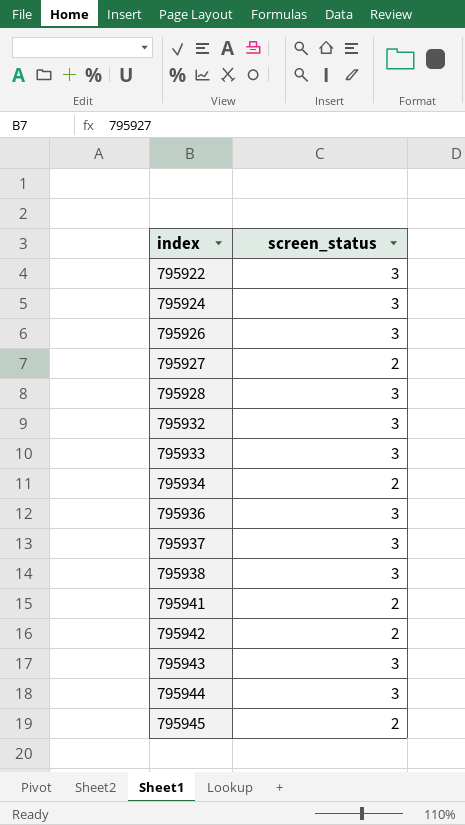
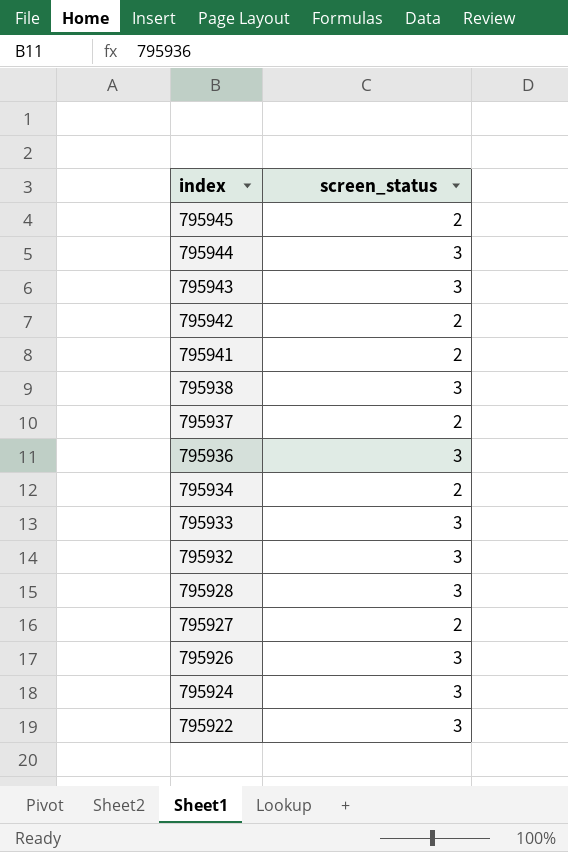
row order: index ascending -> index descending
795937 | screen_status: 3 -> 2

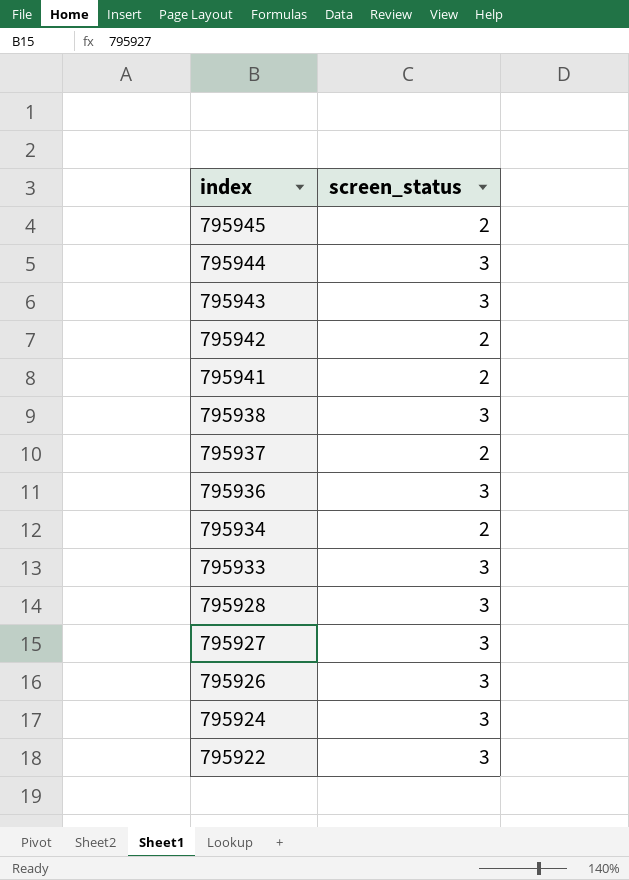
row 795932: 3 -> none
795927 | screen_status: 2 -> 3

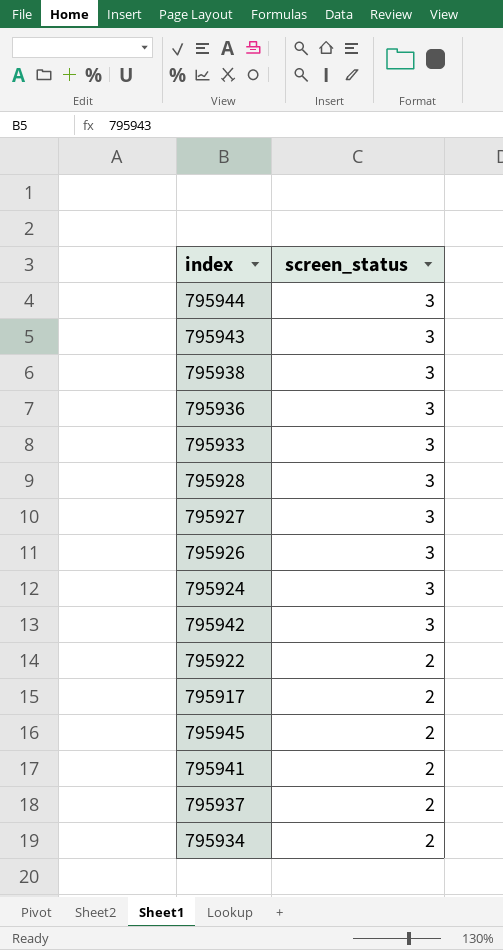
row order: index descending -> screen_status descending
795942 | screen_status: 2 -> 3
795922 | screen_status: 3 -> 2
row 795917: none -> 2

